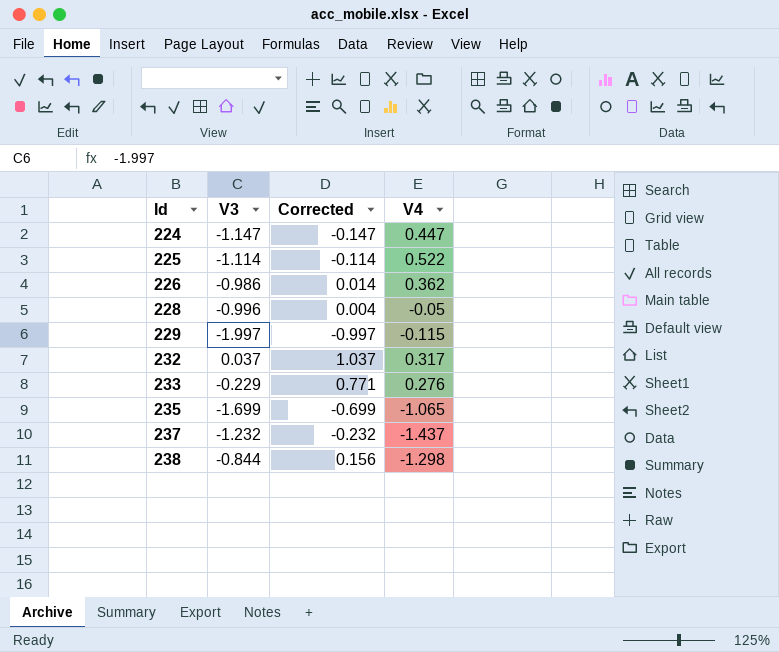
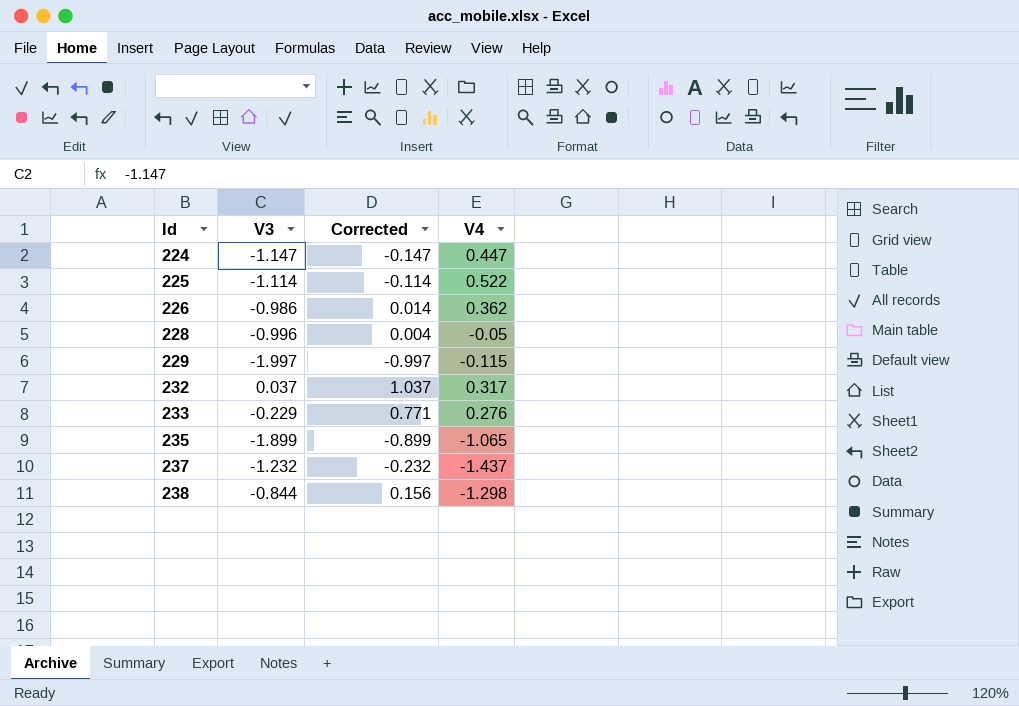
235 | V3: -1.699 -> -1.899
235 | Corrected: -0.699 -> -0.899

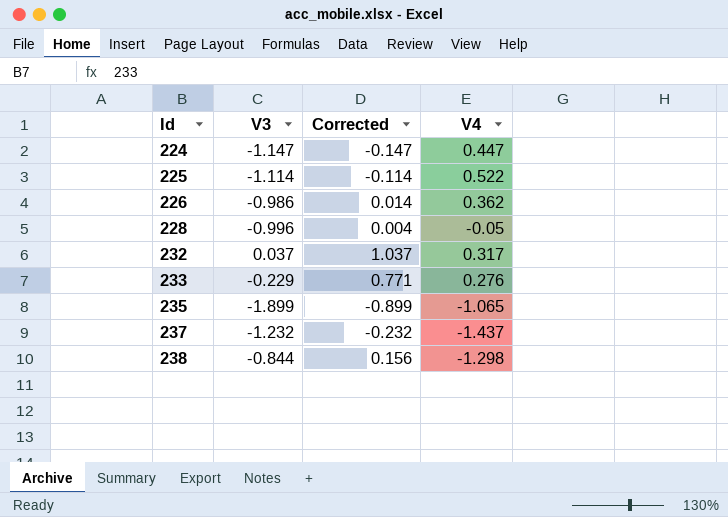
row 229: -1.997 | -0.997 | -0.115 -> none

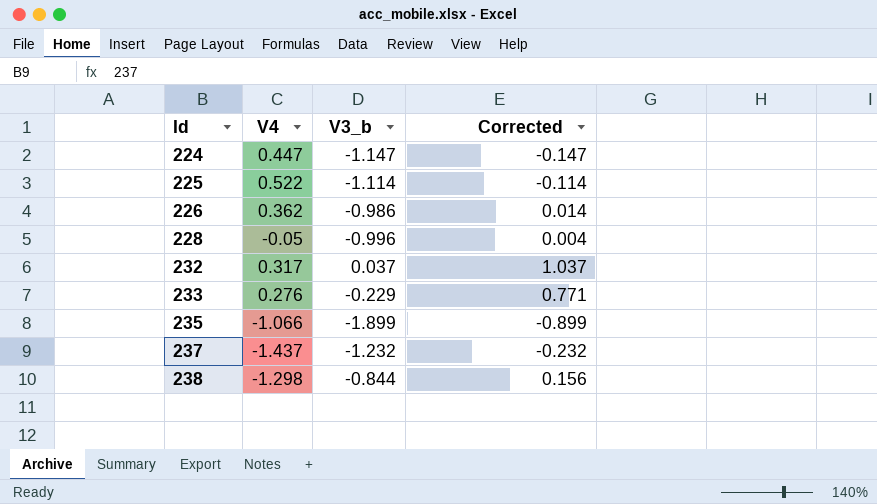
column V4 | position: 4 -> 2
column name: V3 -> V3_b
235 | V4: -1.065 -> -1.066

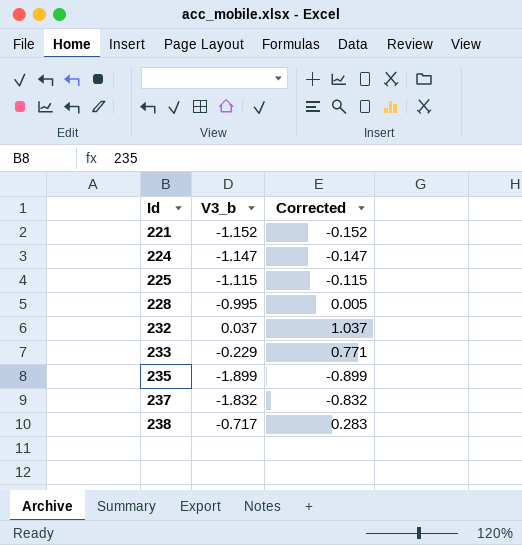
column V4 | position: 2 -> none
row 226: 0.362 | -0.986 | 0.014 -> none
row 221: none -> -1.152 | -0.152
225 | V3_b: -1.114 -> -1.115
225 | Corrected: -0.114 -> -0.115
228 | V3_b: -0.996 -> -0.995
228 | Corrected: 0.004 -> 0.005
237 | V3_b: -1.232 -> -1.832
237 | Corrected: -0.232 -> -0.832
238 | V3_b: -0.844 -> -0.717
238 | Corrected: 0.156 -> 0.283

